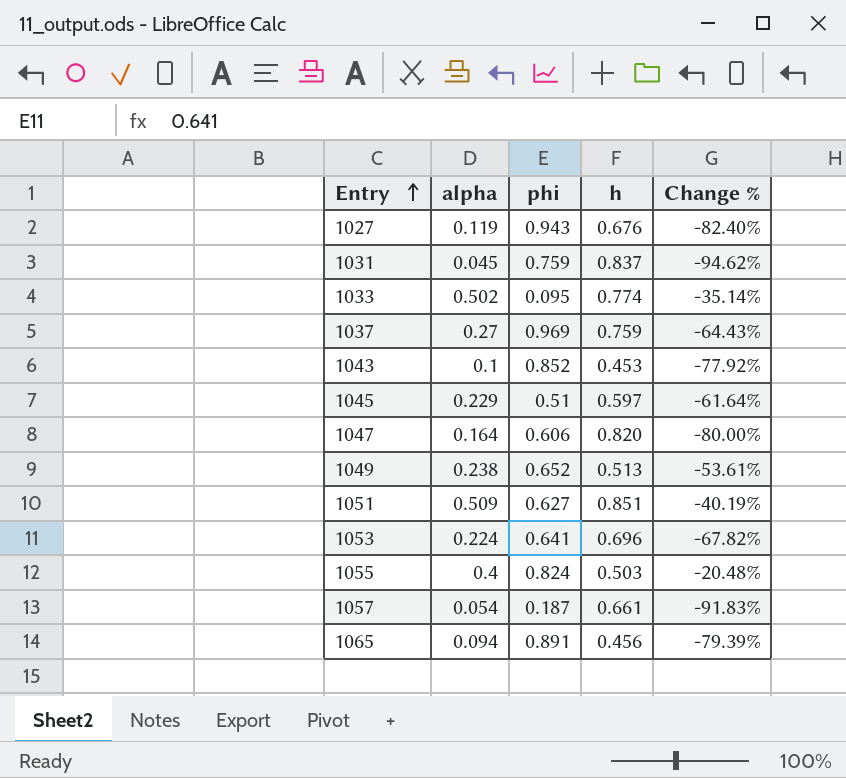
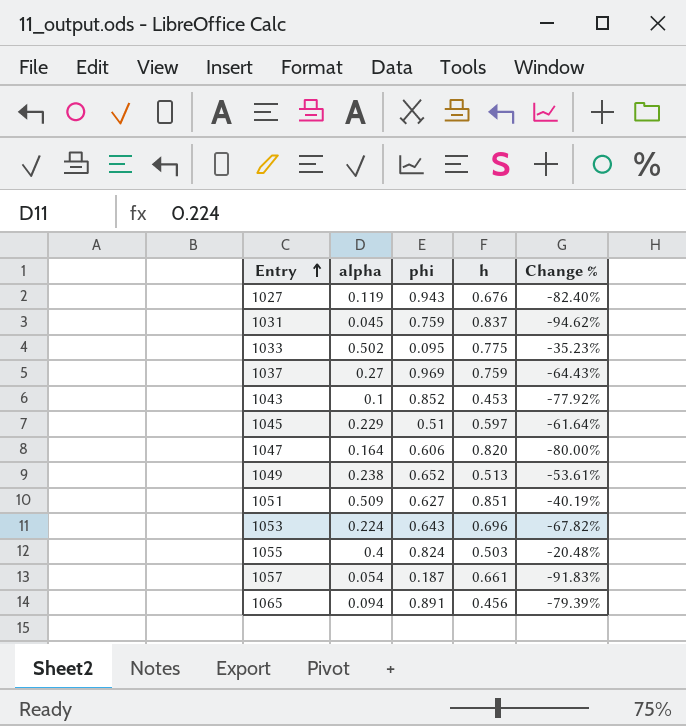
1033 | h: 0.774 -> 0.775
1033 | Change %: -35.14% -> -35.23%
1053 | phi: 0.641 -> 0.643

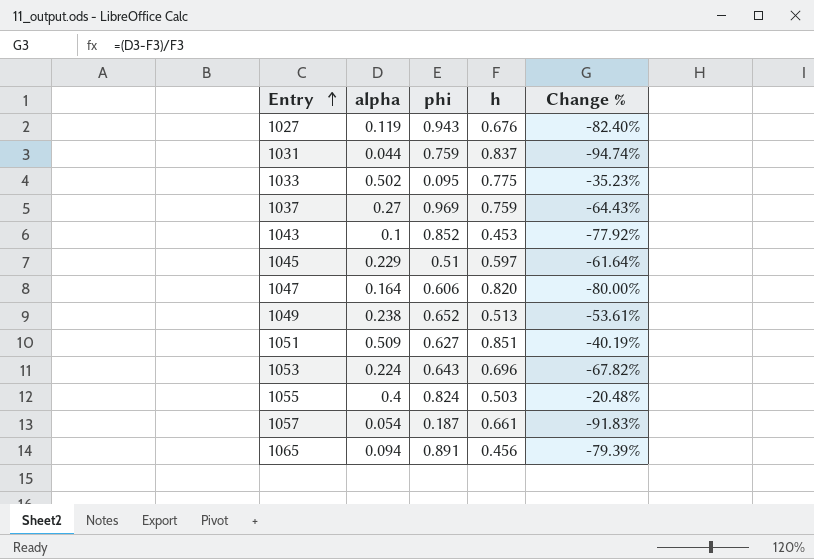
1031 | alpha: 0.045 -> 0.044
1031 | Change %: -94.62% -> -94.74%

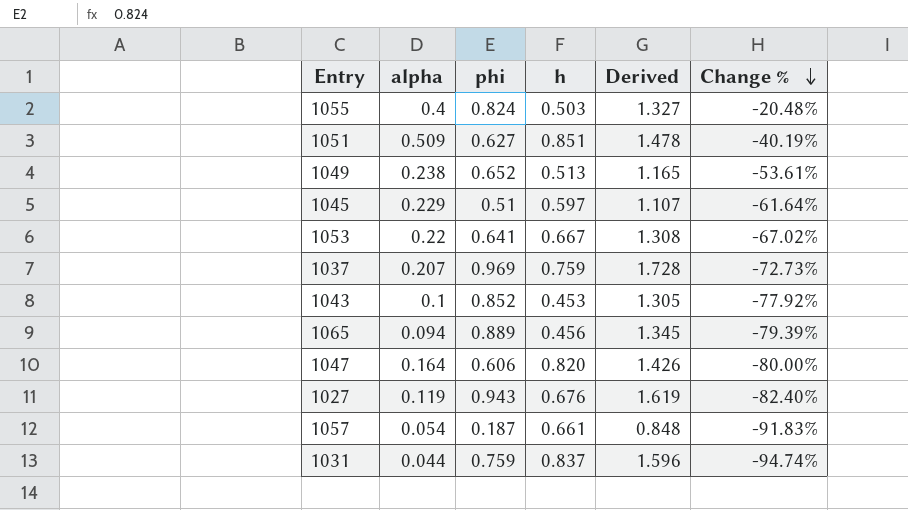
row order: Entry ascending -> Change % descending
column Derived | formula: none -> [phi] + [h]
row 1033: 0.502 | 0.095 | 0.775 | -35.23% -> none
1053 | alpha: 0.224 -> 0.22
1053 | phi: 0.643 -> 0.641
1053 | h: 0.696 -> 0.667
1053 | Change %: -67.82% -> -67.02%
1037 | alpha: 0.27 -> 0.207
1037 | Change %: -64.43% -> -72.73%
1065 | phi: 0.891 -> 0.889

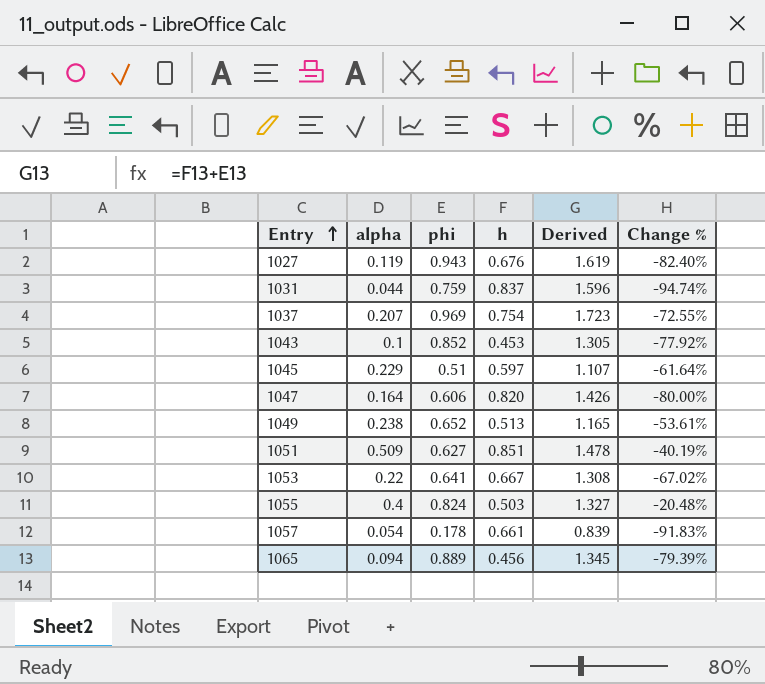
row order: Change % descending -> Entry ascending
1037 | h: 0.759 -> 0.754
1037 | Derived: 1.728 -> 1.723
1037 | Change %: -72.73% -> -72.55%
1057 | phi: 0.187 -> 0.178
1057 | Derived: 0.848 -> 0.839

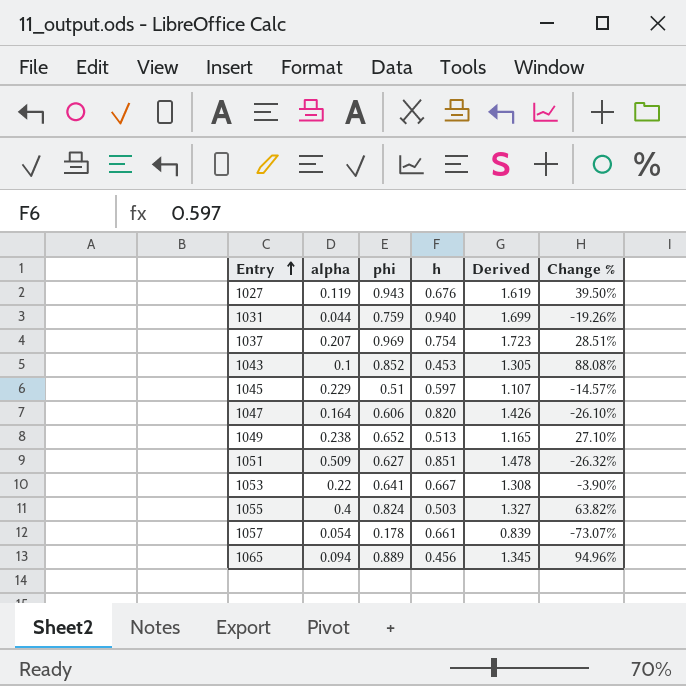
column Change % | formula: ([alpha] - [h]) / [h] -> ([phi] - [h]) / [h]
1031 | h: 0.837 -> 0.940
1031 | Derived: 1.596 -> 1.699

